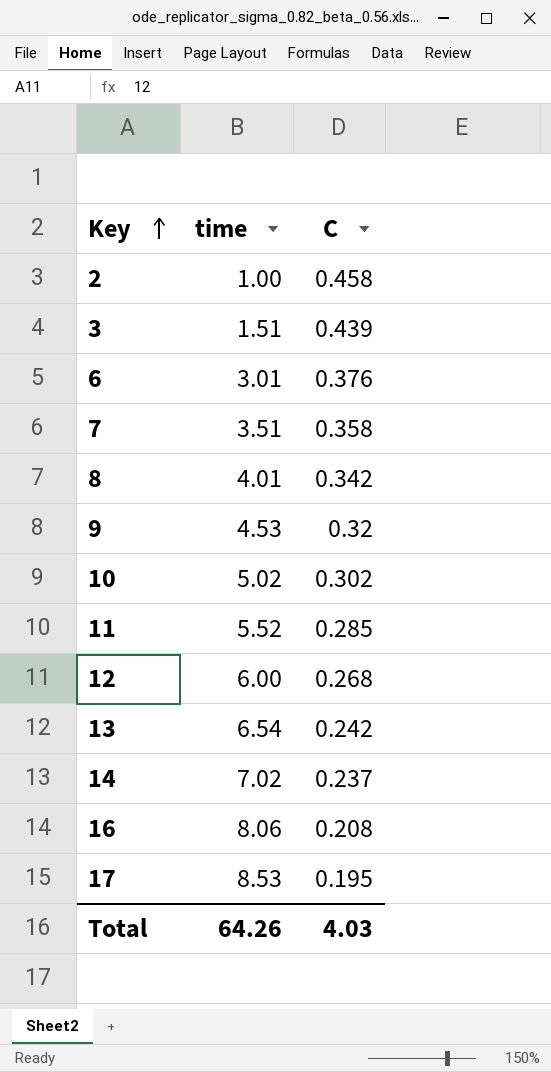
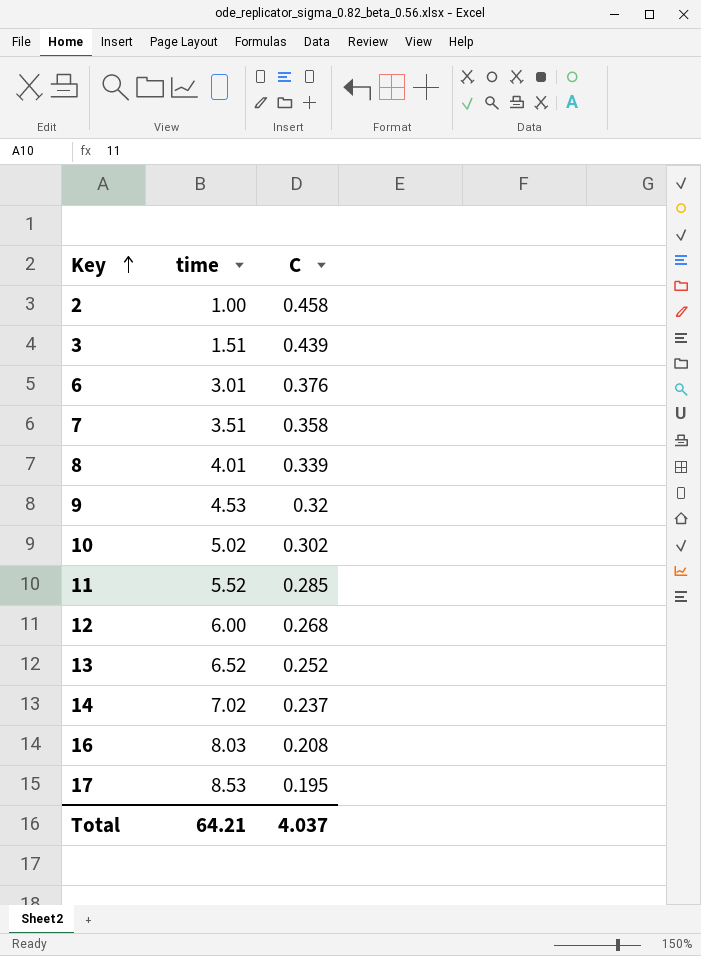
8 | C: 0.342 -> 0.339
13 | time: 6.54 -> 6.52
13 | C: 0.242 -> 0.252
16 | time: 8.06 -> 8.03
Total | time: 64.26 -> 64.21
Total | C: 4.03 -> 4.037

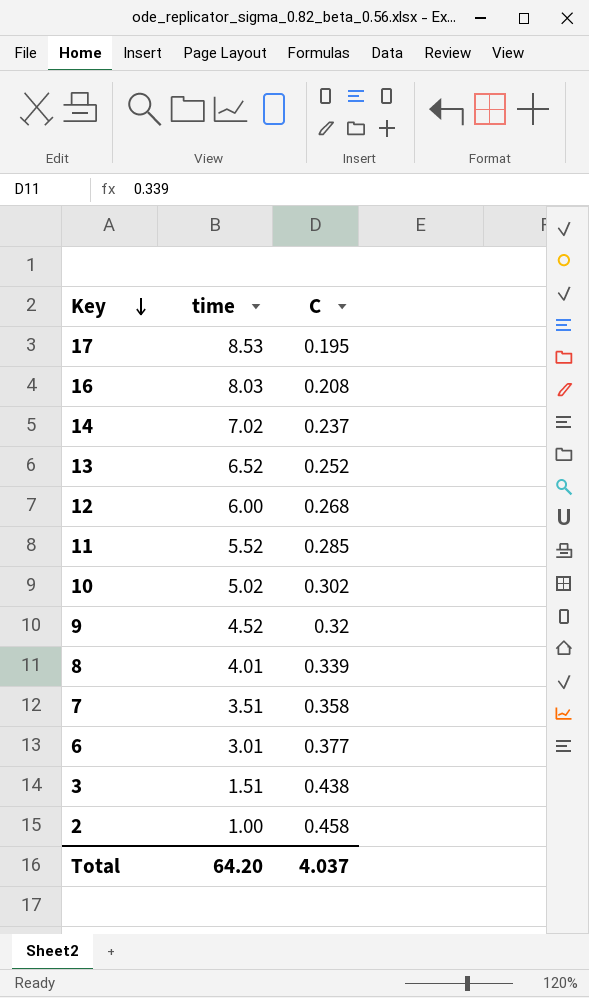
row order: Key ascending -> Key descending
9 | time: 4.53 -> 4.52
6 | C: 0.376 -> 0.377
3 | C: 0.439 -> 0.438
Total | time: 64.21 -> 64.20

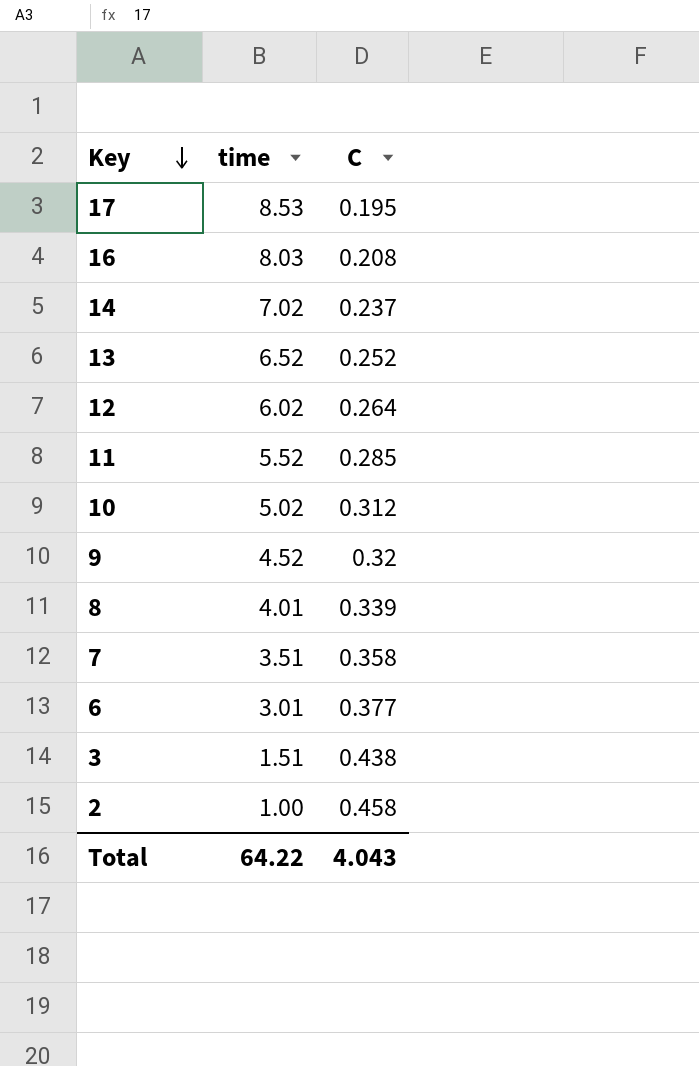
12 | time: 6.00 -> 6.02
12 | C: 0.268 -> 0.264
10 | C: 0.302 -> 0.312
Total | time: 64.20 -> 64.22
Total | C: 4.037 -> 4.043

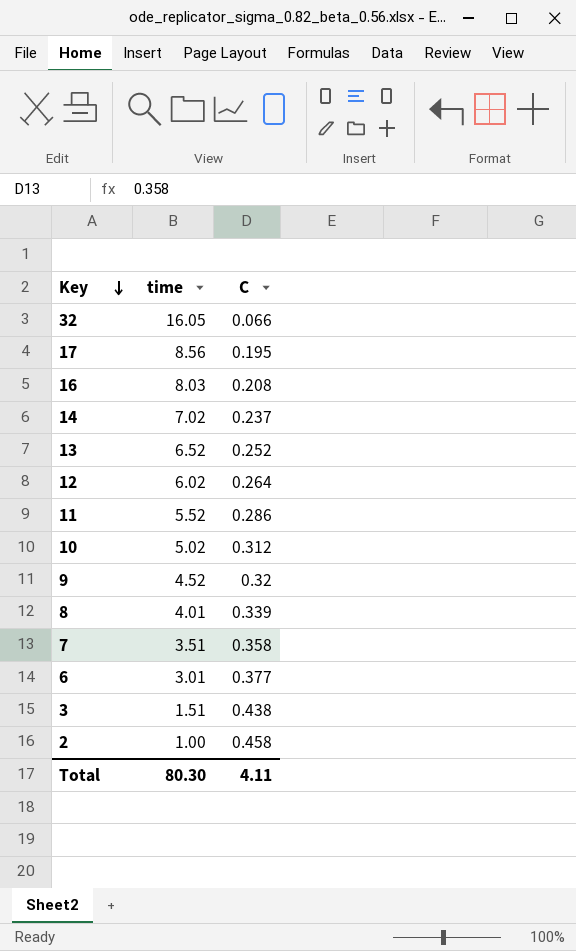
row 32: none -> 16.05 | 0.066
17 | time: 8.53 -> 8.56
11 | C: 0.285 -> 0.286
Total | time: 64.22 -> 80.30
Total | C: 4.043 -> 4.11

